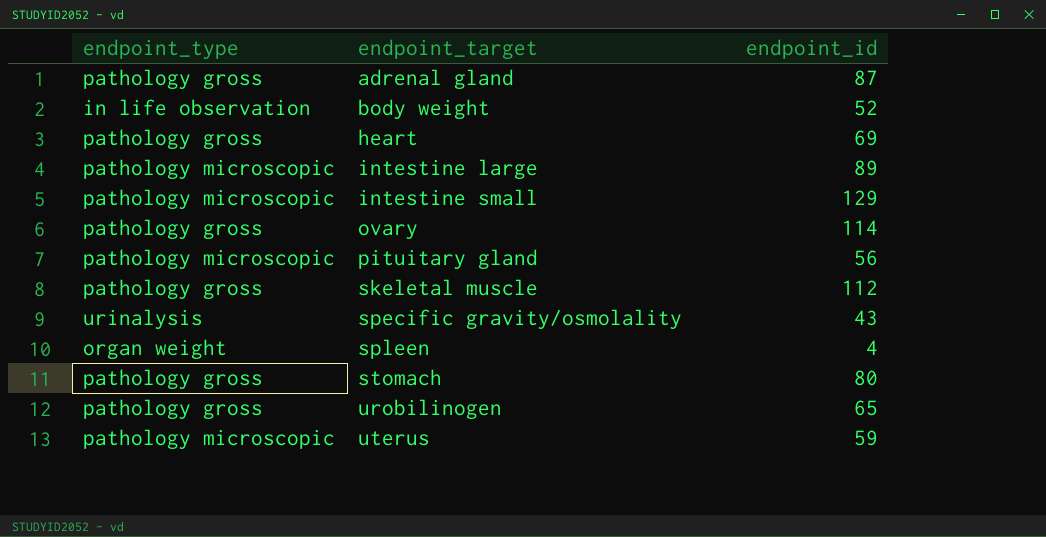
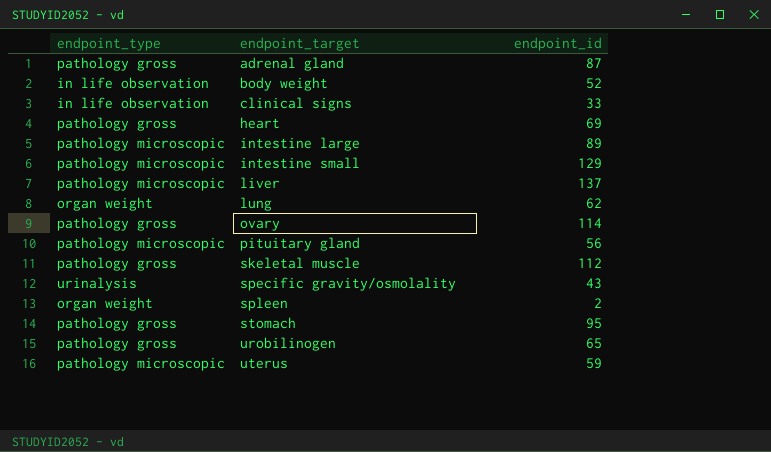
row clinical signs: none -> in life observation | 33
row liver: none -> pathology microscopic | 137
row lung: none -> organ weight | 62
spleen | endpoint_id: 4 -> 2
stomach | endpoint_id: 80 -> 95

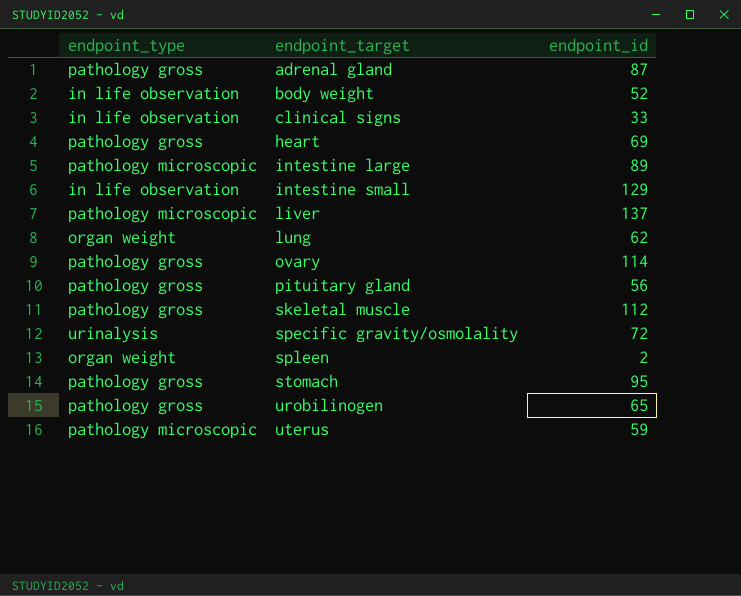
intestine small | endpoint_type: pathology microscopic -> in life observation
pituitary gland | endpoint_type: pathology microscopic -> pathology gross
specific gravity/osmolality | endpoint_id: 43 -> 72

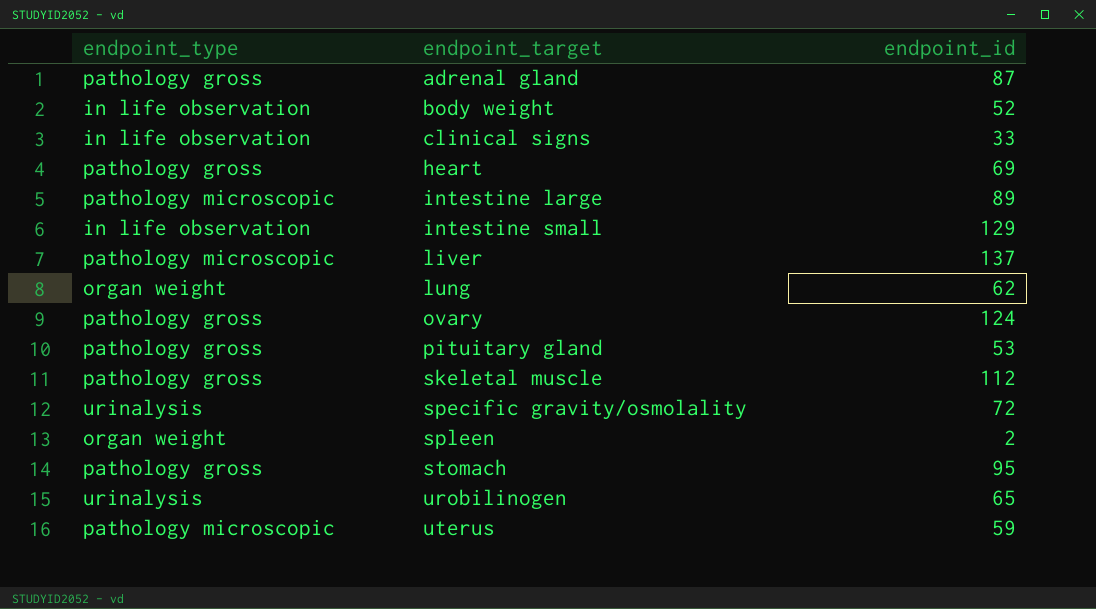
ovary | endpoint_id: 114 -> 124
pituitary gland | endpoint_id: 56 -> 53
urobilinogen | endpoint_type: pathology gross -> urinalysis

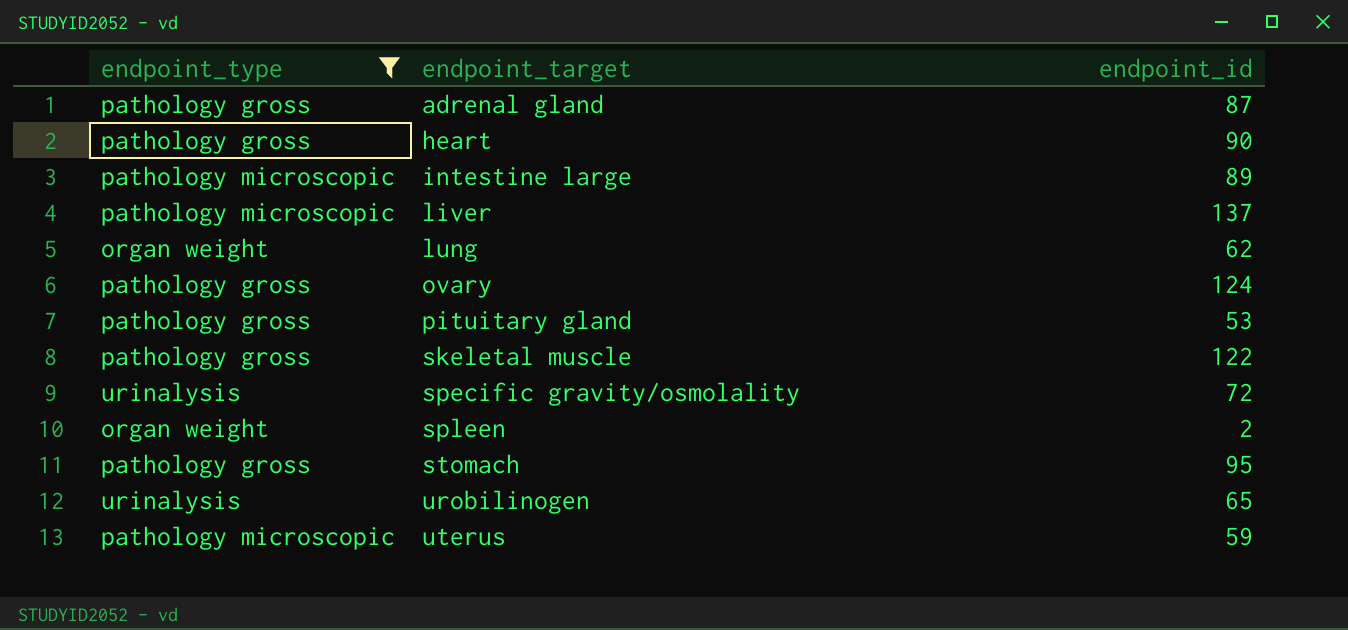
filter: none -> endpoint_type != in life observation
heart | endpoint_id: 69 -> 90
skeletal muscle | endpoint_id: 112 -> 122

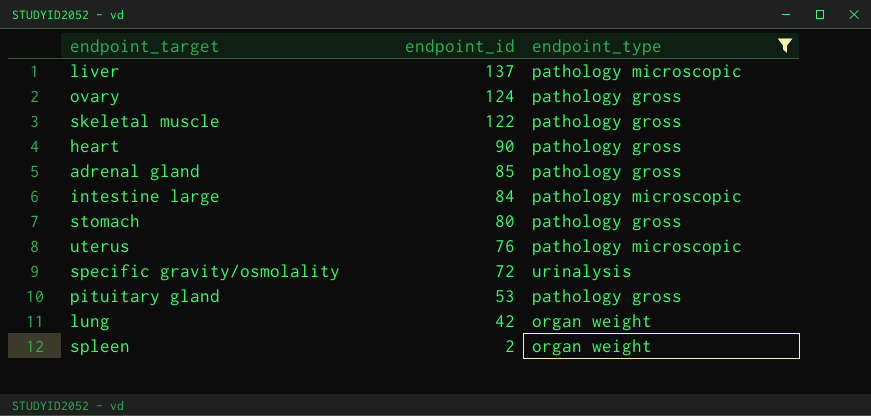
row order: endpoint_target ascending -> endpoint_id descending
column endpoint_type | position: 1 -> 3
row urobilinogen: urinalysis | 65 -> none
adrenal gland | endpoint_id: 87 -> 85
intestine large | endpoint_id: 89 -> 84
stomach | endpoint_id: 95 -> 80
uterus | endpoint_id: 59 -> 76
lung | endpoint_id: 62 -> 42

